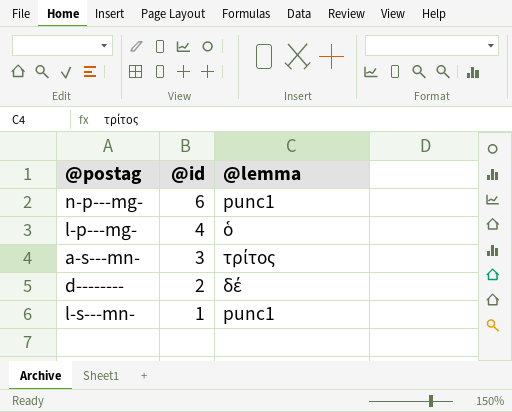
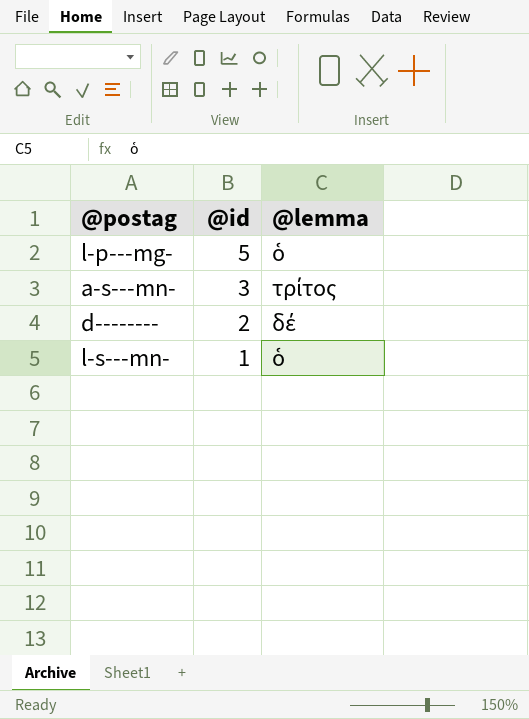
row n-p---mg-: 6 | punc1 -> none
l-p---mg- | @id: 4 -> 5
l-s---mn- | @lemma: punc1 -> ὁ

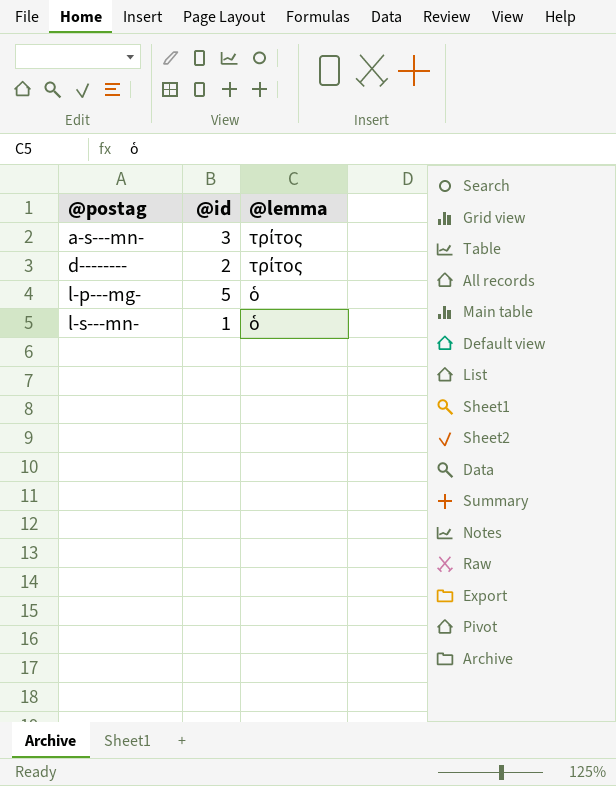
row order: @id descending -> @postag ascending
d-------- | @lemma: δέ -> τρίτος

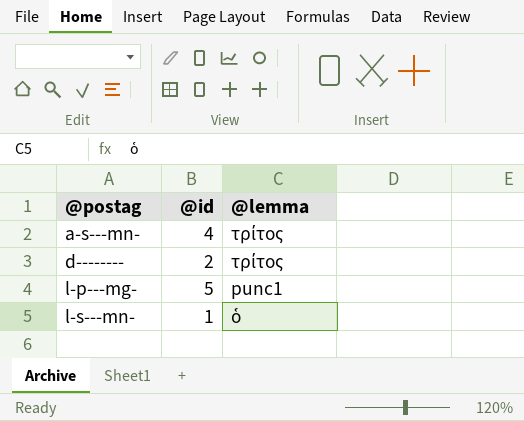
a-s---mn- | @id: 3 -> 4
l-p---mg- | @lemma: ὁ -> punc1

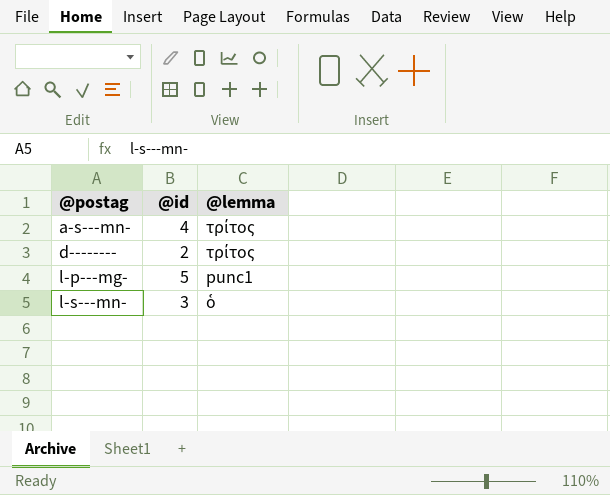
l-s---mn- | @id: 1 -> 3

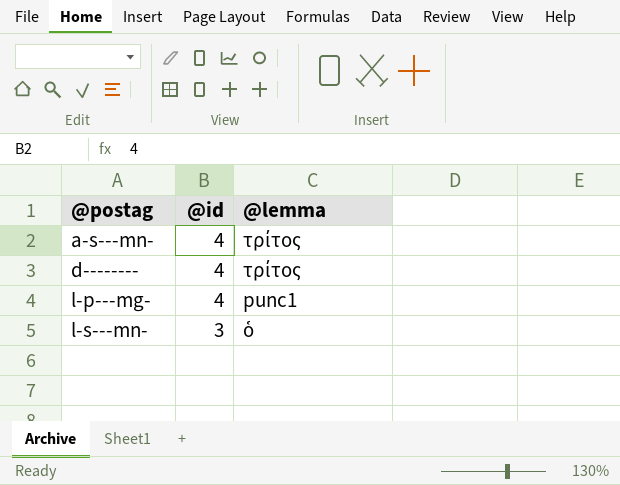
d-------- | @id: 2 -> 4
l-p---mg- | @id: 5 -> 4

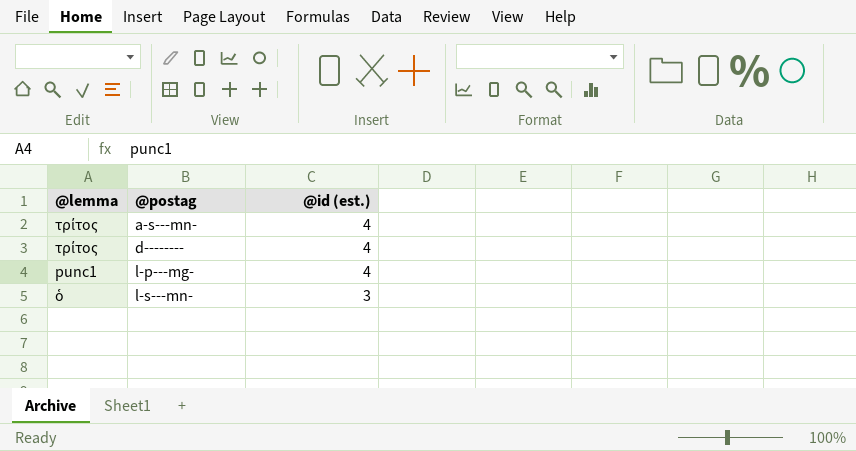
column @lemma | position: 3 -> 1
column name: @id -> @id (est.)

